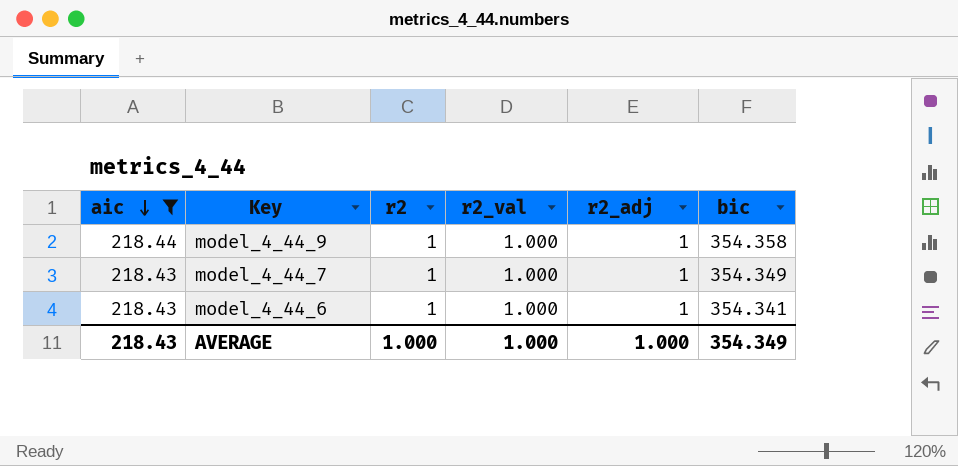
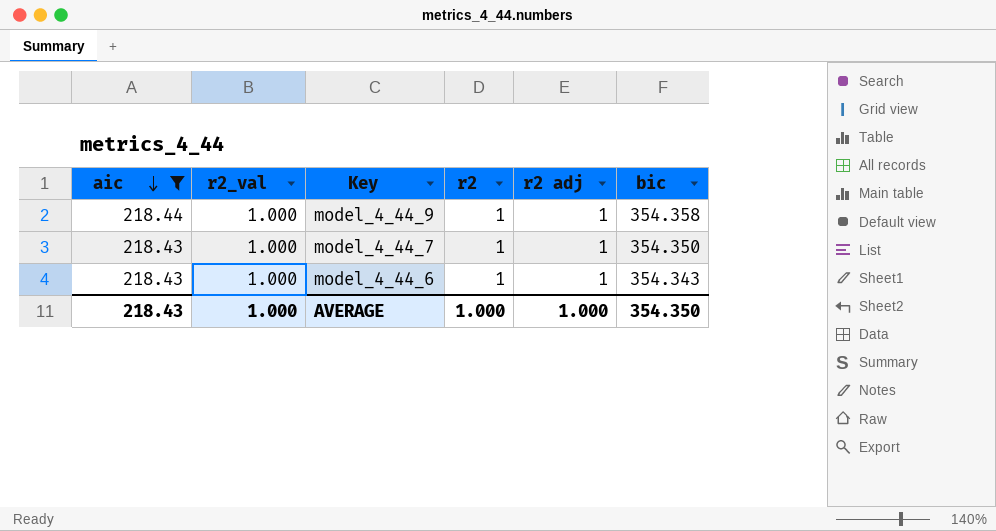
column r2_val | position: 4 -> 2
column name: r2_adj -> r2 adj
model_4_44_7 | bic: 354.349 -> 354.350
model_4_44_6 | bic: 354.341 -> 354.343
AVERAGE | bic: 354.349 -> 354.350

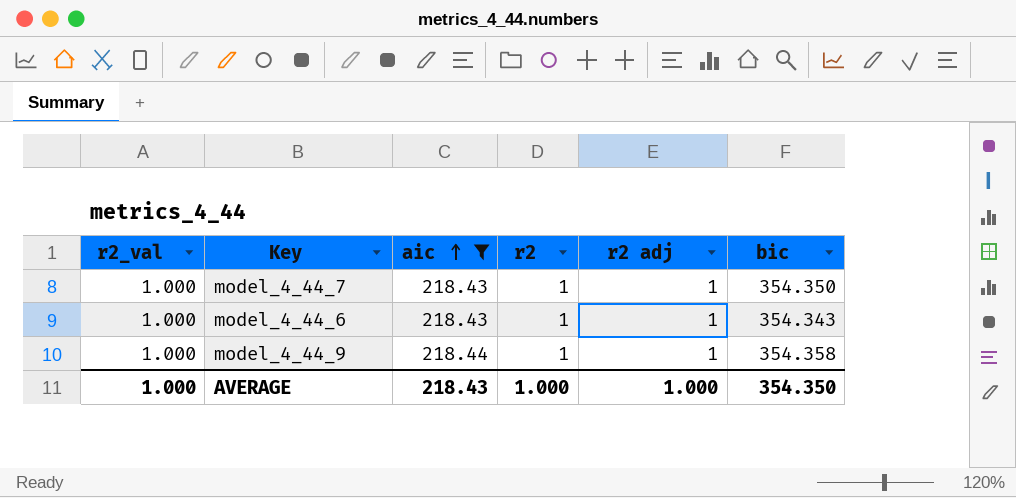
row order: aic descending -> aic ascending
column aic | position: 1 -> 3

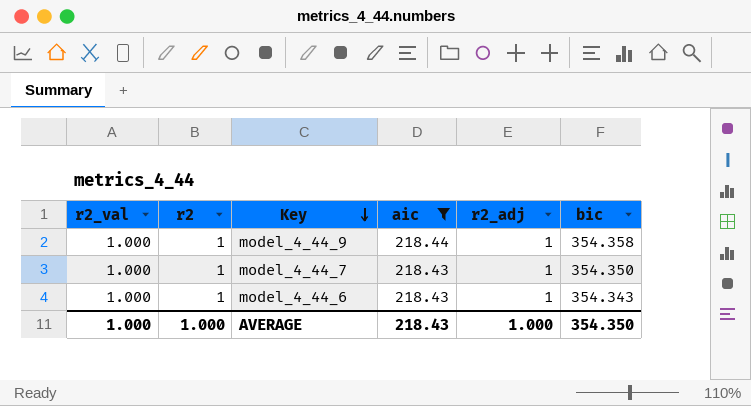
row order: aic ascending -> Key descending
column r2 | position: 4 -> 2
column name: r2 adj -> r2_adj

